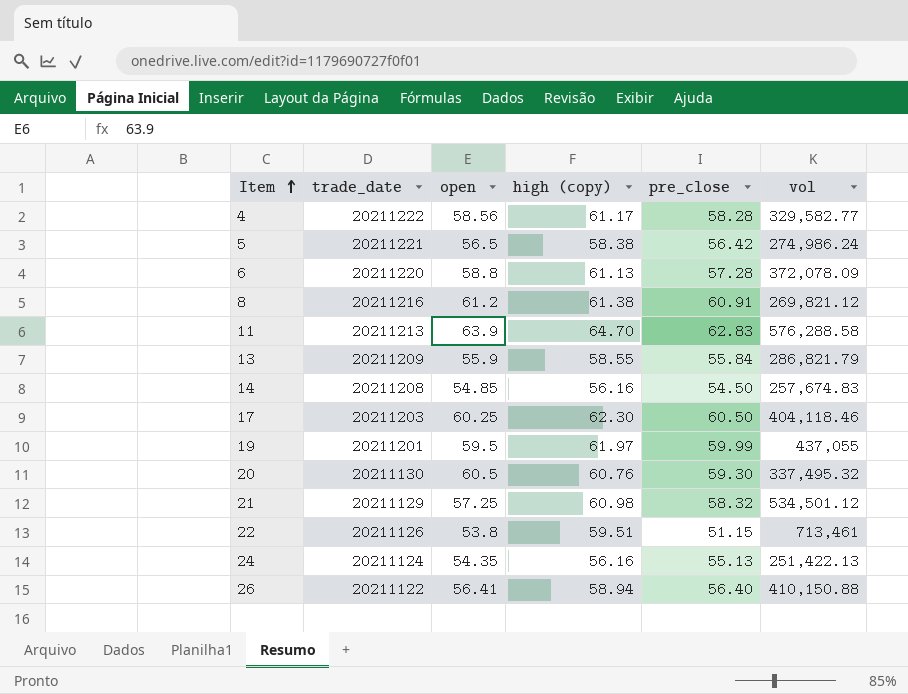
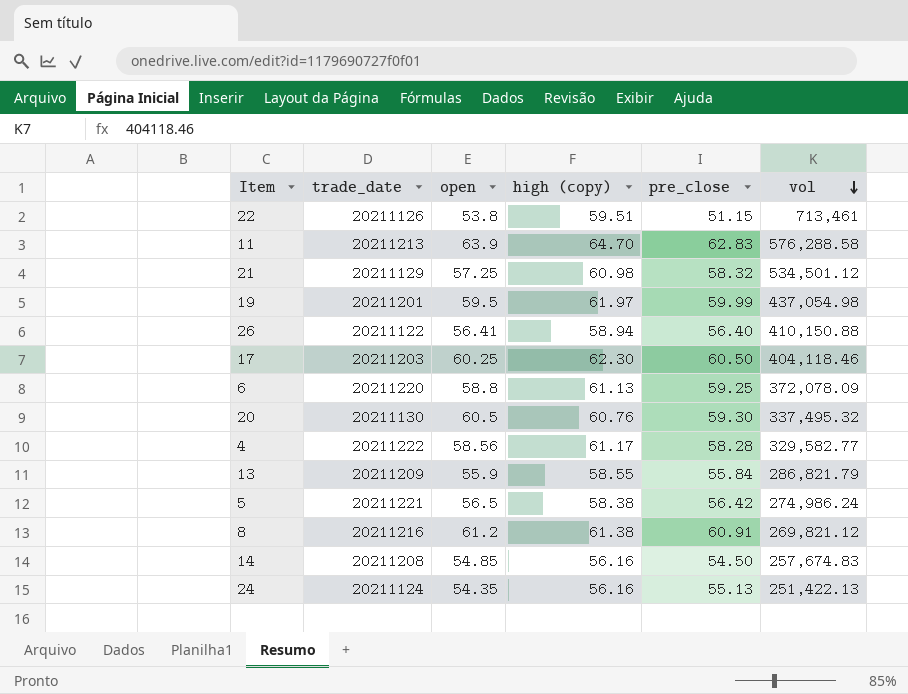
row order: Item ascending -> vol descending
19 | vol: 437,055 -> 437,054.98
6 | pre_close: 57.28 -> 59.25

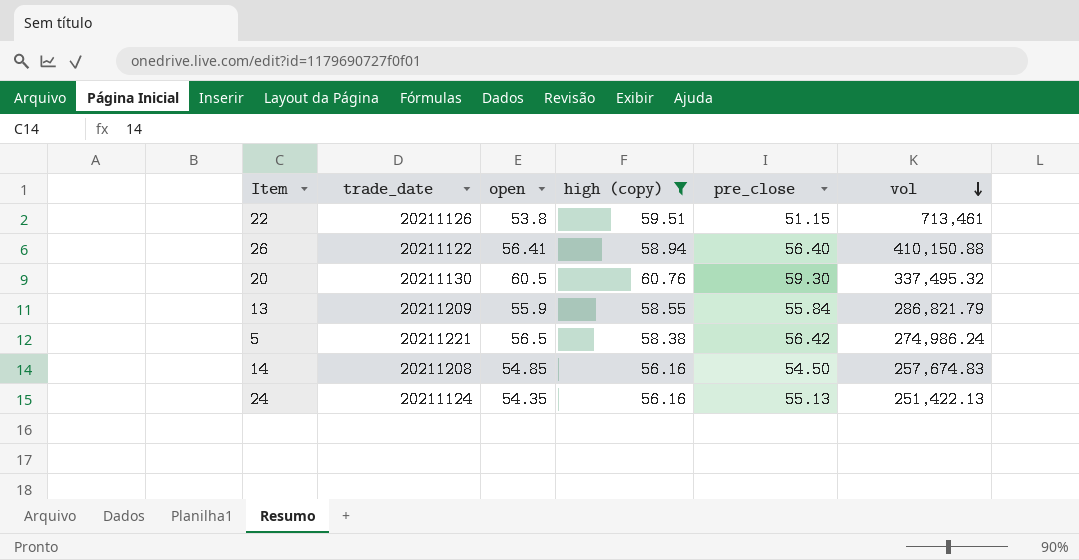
filter: none -> high (copy) <= 60.76

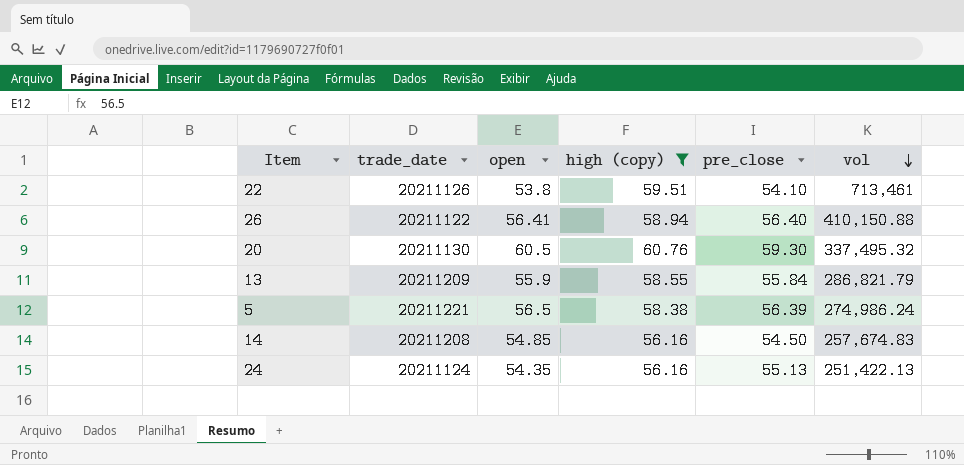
22 | pre_close: 51.15 -> 54.10
5 | pre_close: 56.42 -> 56.39

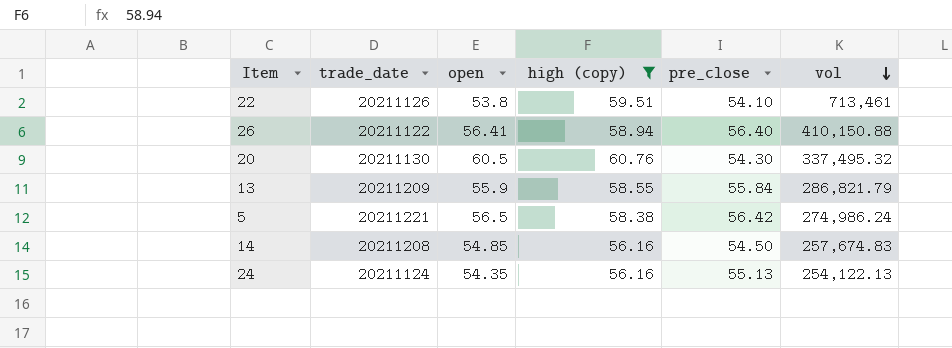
20 | pre_close: 59.30 -> 54.30
5 | pre_close: 56.39 -> 56.42
24 | vol: 251,422.13 -> 254,122.13

